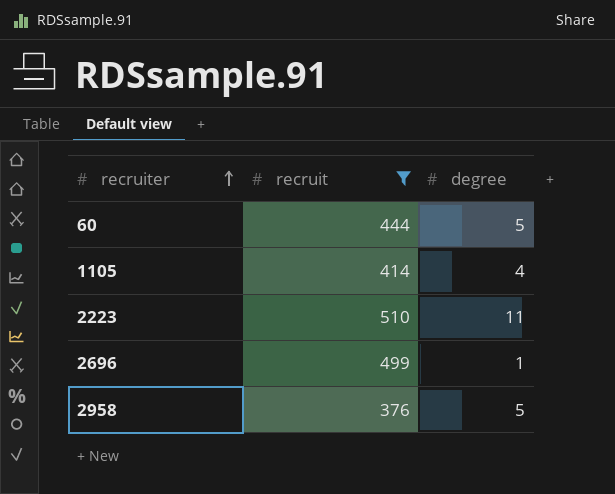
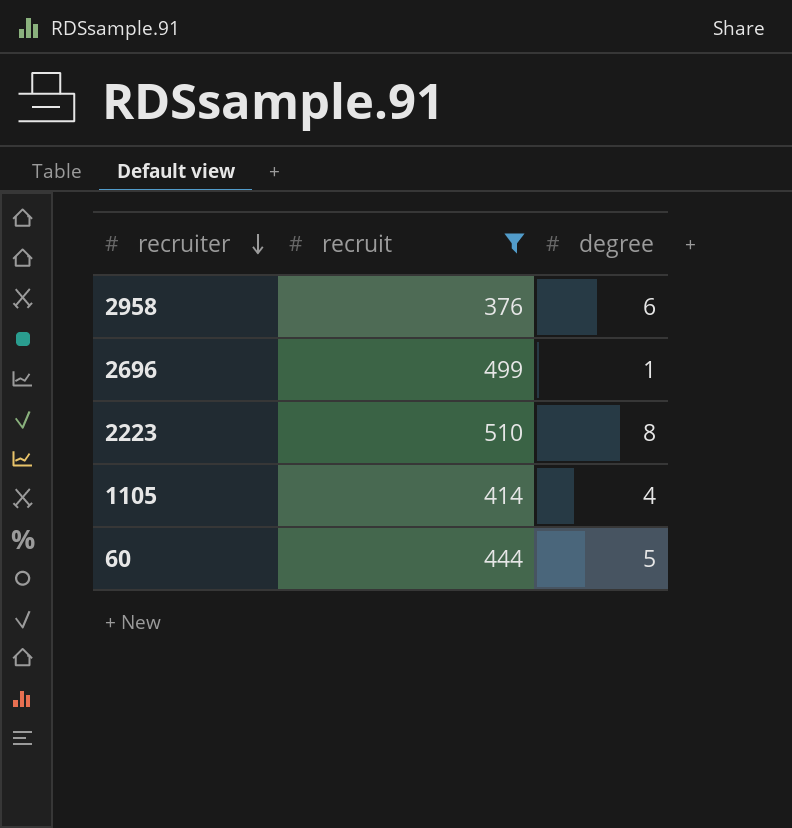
row order: recruiter ascending -> recruiter descending
2958 | degree: 5 -> 6
2223 | degree: 11 -> 8

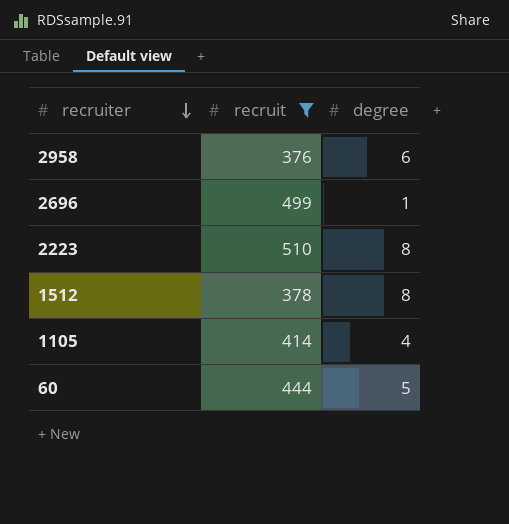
row 1512: none -> 378 | 8

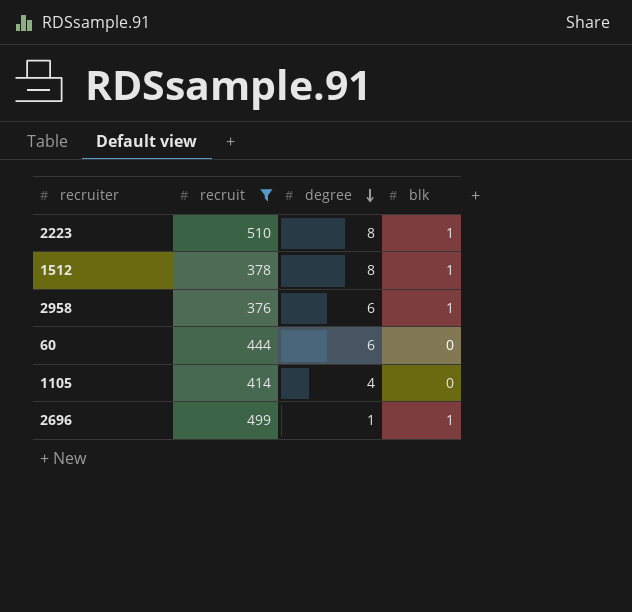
row order: recruiter descending -> degree descending
column blk | position: none -> 4
60 | degree: 5 -> 6

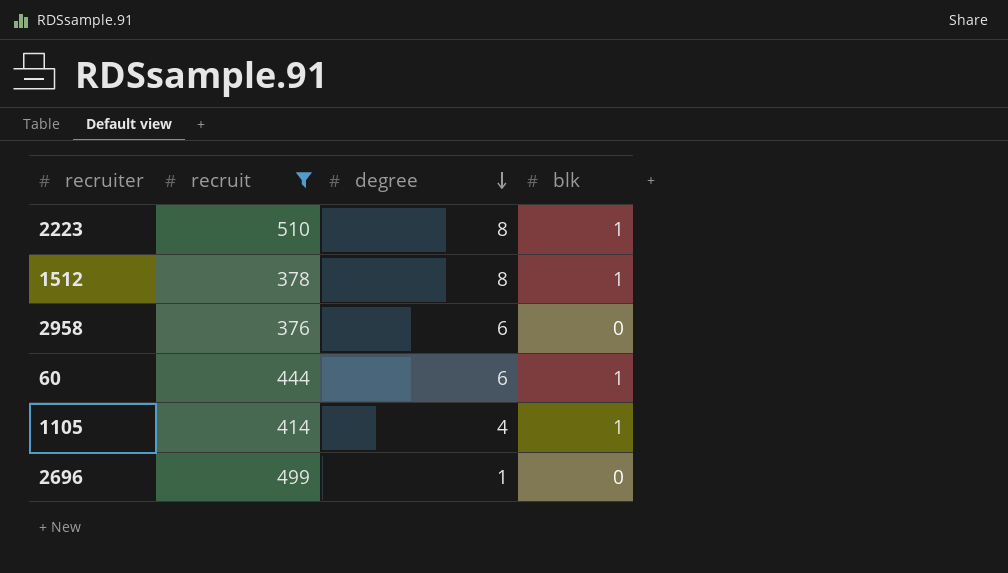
2958 | blk: 1 -> 0
60 | blk: 0 -> 1
1105 | blk: 0 -> 1
2696 | blk: 1 -> 0

